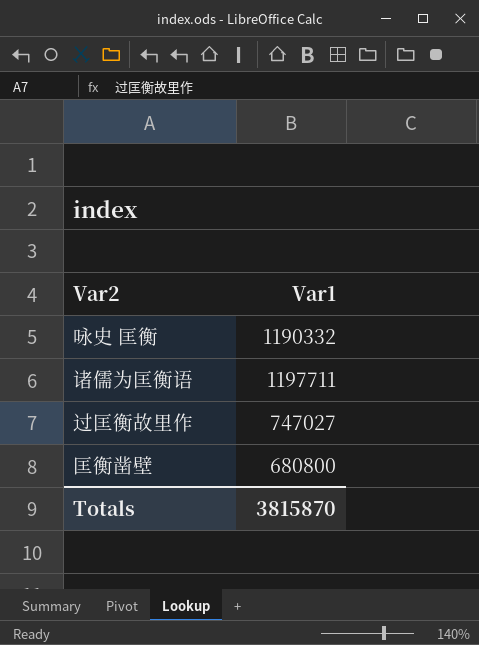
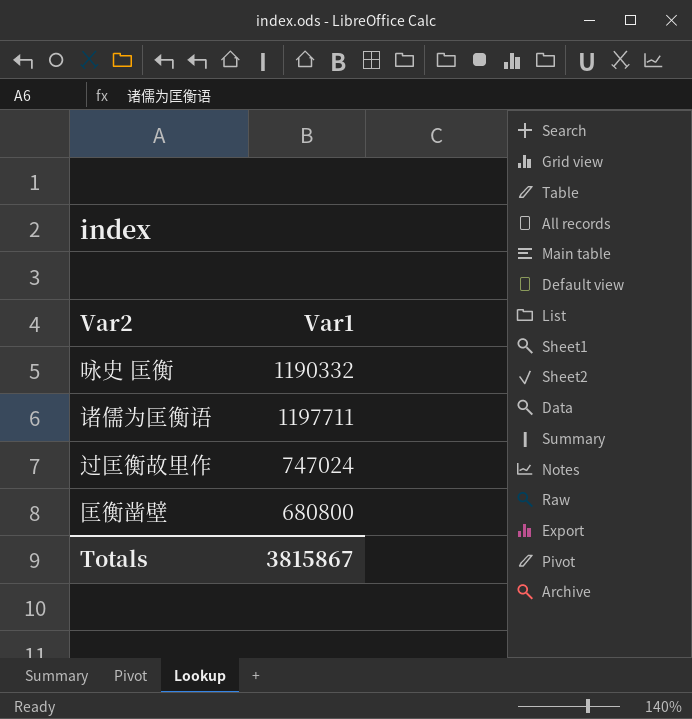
过匡衡故里作 | Var1: 747027 -> 747024
Totals | Var1: 3815870 -> 3815867

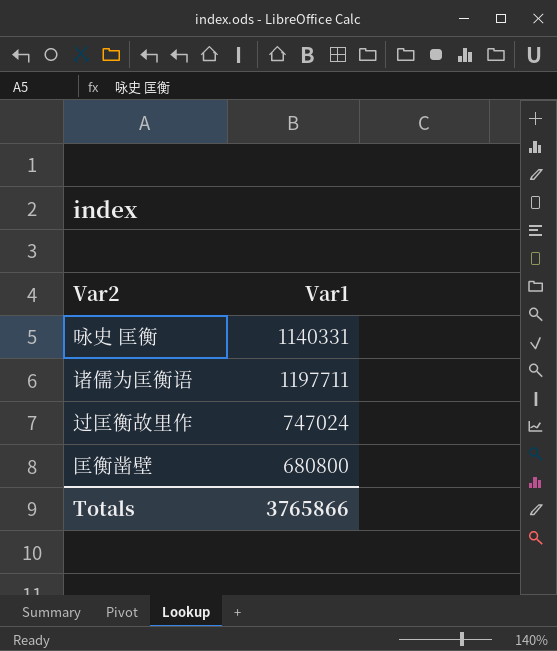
咏史 匡衡 | Var1: 1190332 -> 1140331
Totals | Var1: 3815867 -> 3765866

